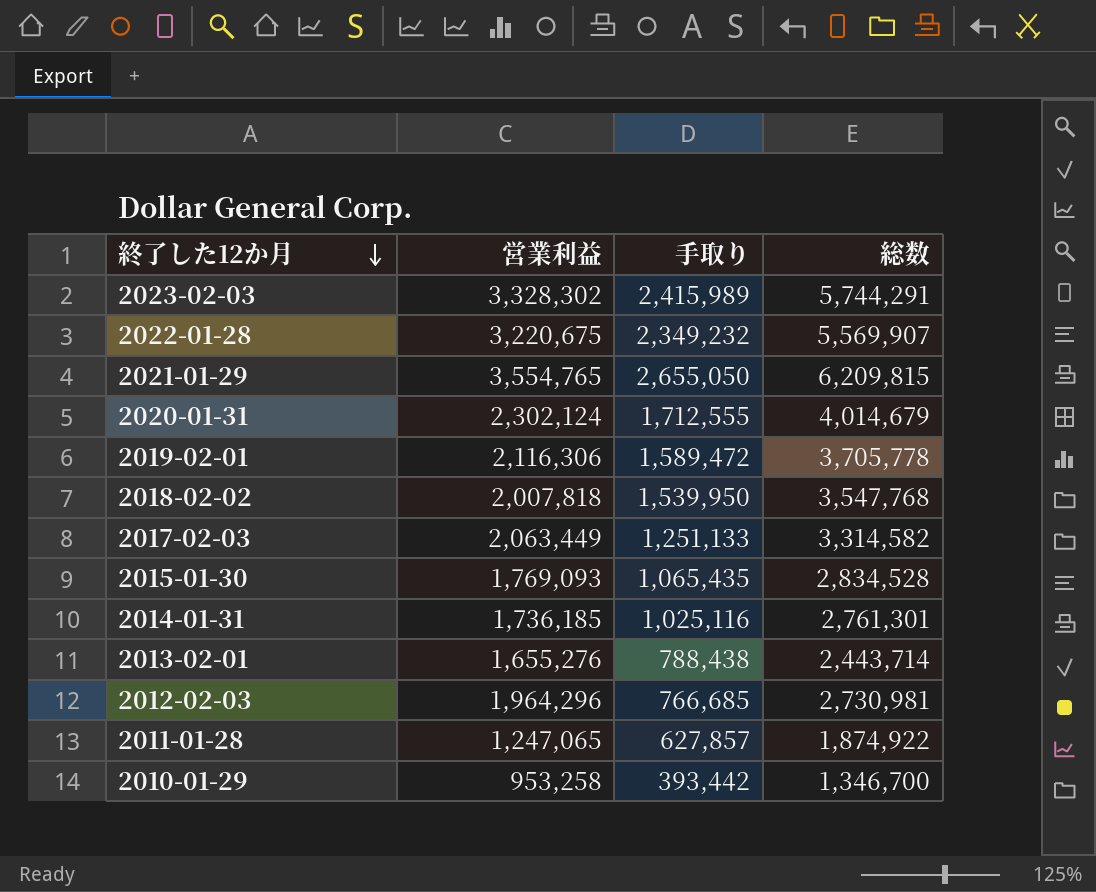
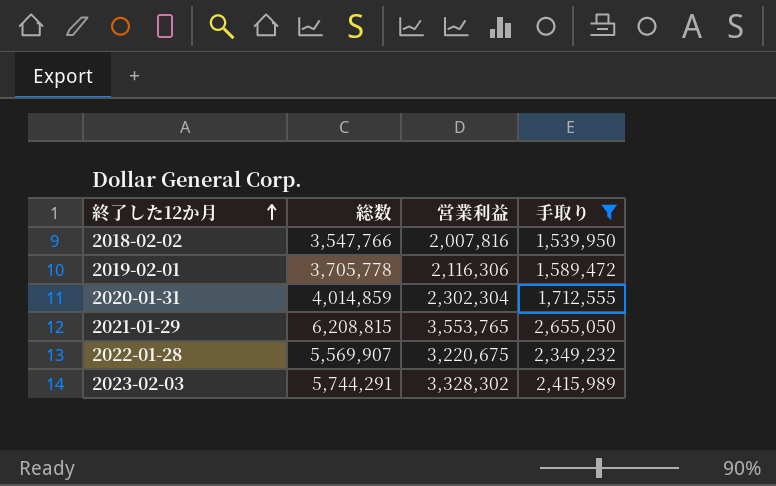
filter: none -> 手取り >= 1,539,950
row order: 終了した12か月 descending -> 終了した12か月 ascending
column 総数 | position: 4 -> 2
2018-02-02 | 総数: 3,547,768 -> 3,547,766
2018-02-02 | 営業利益: 2,007,818 -> 2,007,816
2020-01-31 | 総数: 4,014,679 -> 4,014,859
2020-01-31 | 営業利益: 2,302,124 -> 2,302,304
2021-01-29 | 総数: 6,209,815 -> 6,208,815
2021-01-29 | 営業利益: 3,554,765 -> 3,553,765

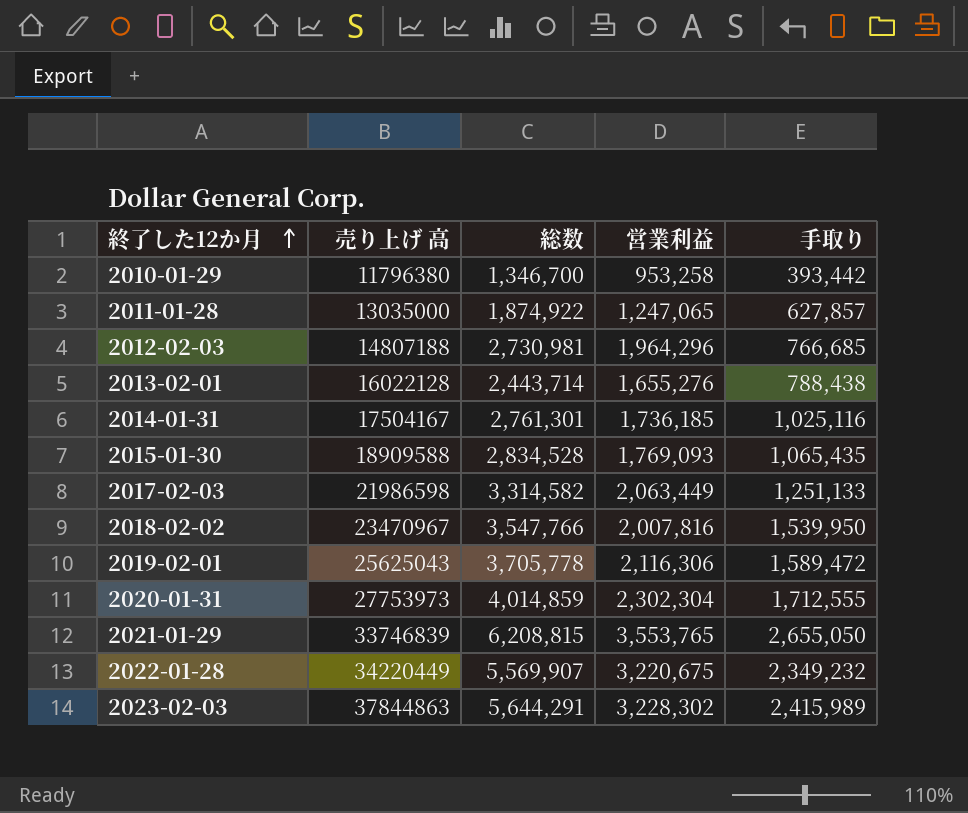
filter: 手取り >= 1,539,950 -> none
column 売り上げ 高 | position: none -> 2
2023-02-03 | 総数: 5,744,291 -> 5,644,291
2023-02-03 | 営業利益: 3,328,302 -> 3,228,302

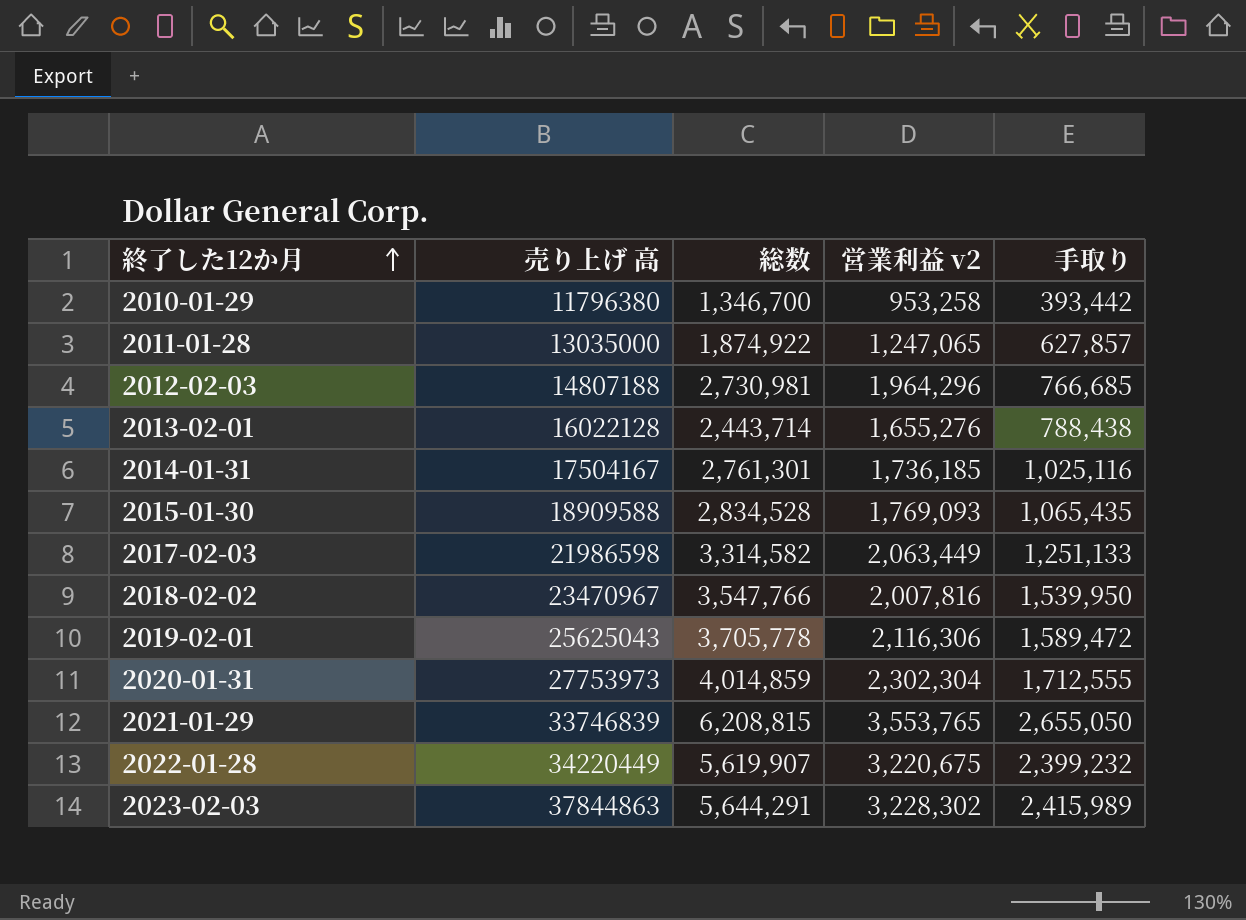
column name: 営業利益 -> 営業利益 v2
2022-01-28 | 総数: 5,569,907 -> 5,619,907
2022-01-28 | 手取り: 2,349,232 -> 2,399,232

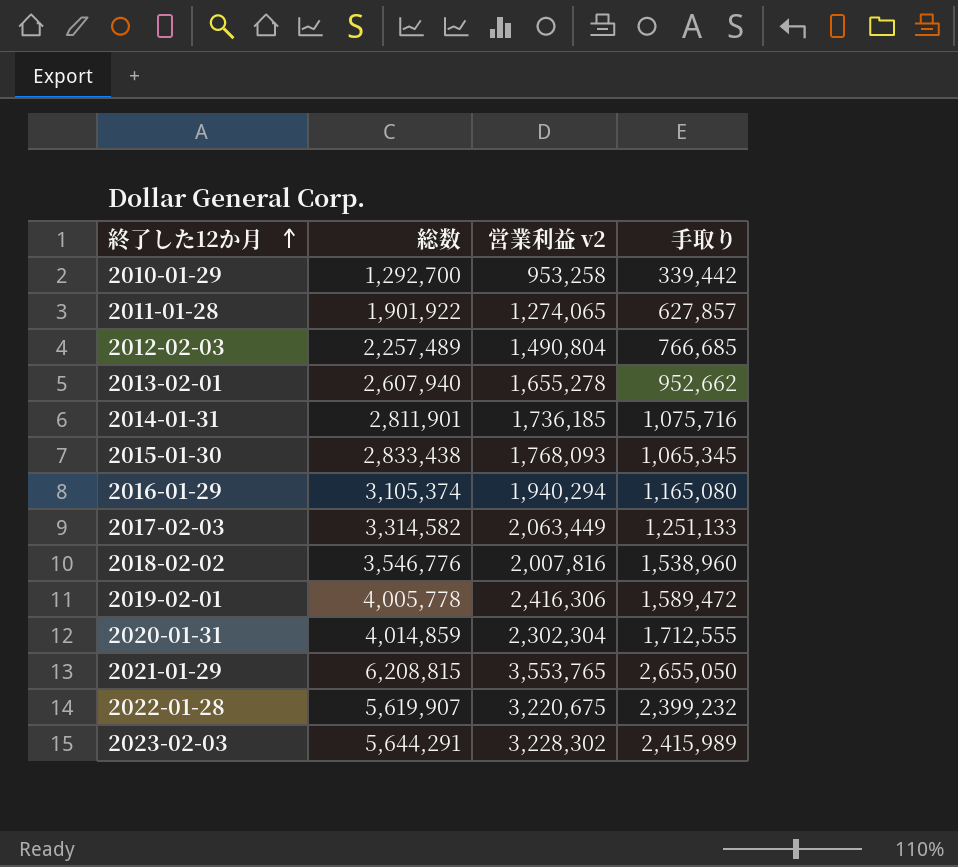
column 売り上げ 高 | position: 2 -> none
2010-01-29 | 総数: 1,346,700 -> 1,292,700
2010-01-29 | 手取り: 393,442 -> 339,442
2011-01-28 | 総数: 1,874,922 -> 1,901,922
2011-01-28 | 営業利益 v2: 1,247,065 -> 1,274,065
2012-02-03 | 総数: 2,730,981 -> 2,257,489
2012-02-03 | 営業利益 v2: 1,964,296 -> 1,490,804
2013-02-01 | 総数: 2,443,714 -> 2,607,940
2013-02-01 | 営業利益 v2: 1,655,276 -> 1,655,278
2013-02-01 | 手取り: 788,438 -> 952,662
2014-01-31 | 総数: 2,761,301 -> 2,811,901
2014-01-31 | 手取り: 1,025,116 -> 1,075,716
2015-01-30 | 総数: 2,834,528 -> 2,833,438
2015-01-30 | 営業利益 v2: 1,769,093 -> 1,768,093
2015-01-30 | 手取り: 1,065,435 -> 1,065,345
row 2016-01-29: none -> 3,105,374 | 1,940,294 | 1,165,080
2018-02-02 | 総数: 3,547,766 -> 3,546,776
2018-02-02 | 手取り: 1,539,950 -> 1,538,960
2019-02-01 | 総数: 3,705,778 -> 4,005,778
2019-02-01 | 営業利益 v2: 2,116,306 -> 2,416,306

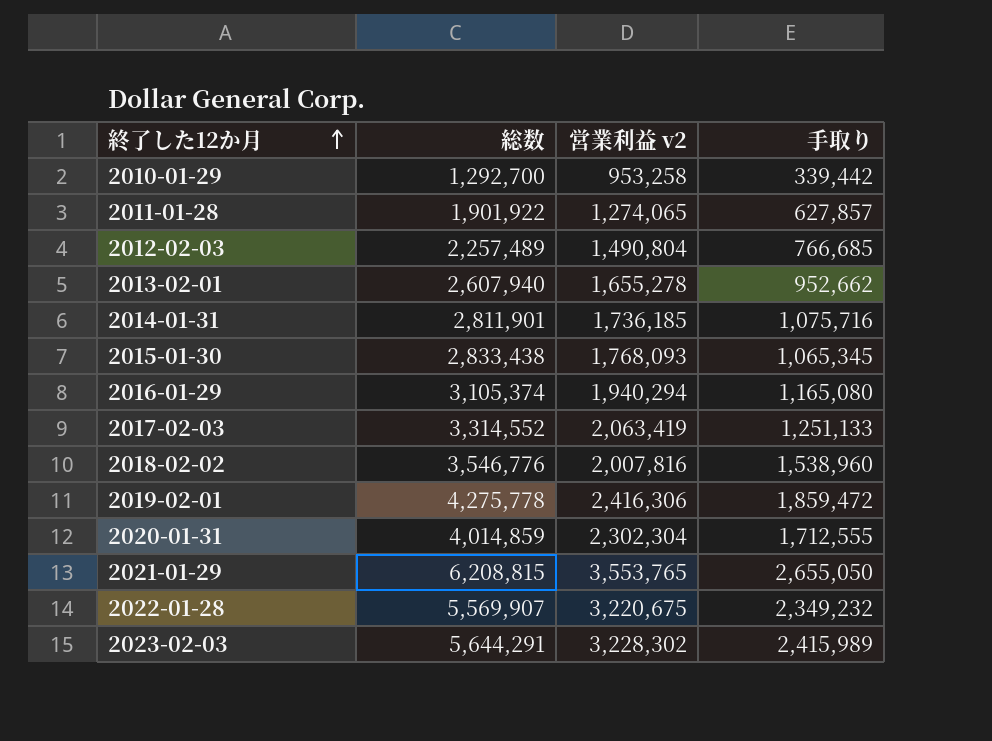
2017-02-03 | 総数: 3,314,582 -> 3,314,552
2017-02-03 | 営業利益 v2: 2,063,449 -> 2,063,419
2019-02-01 | 総数: 4,005,778 -> 4,275,778
2019-02-01 | 手取り: 1,589,472 -> 1,859,472
2022-01-28 | 総数: 5,619,907 -> 5,569,907
2022-01-28 | 手取り: 2,399,232 -> 2,349,232

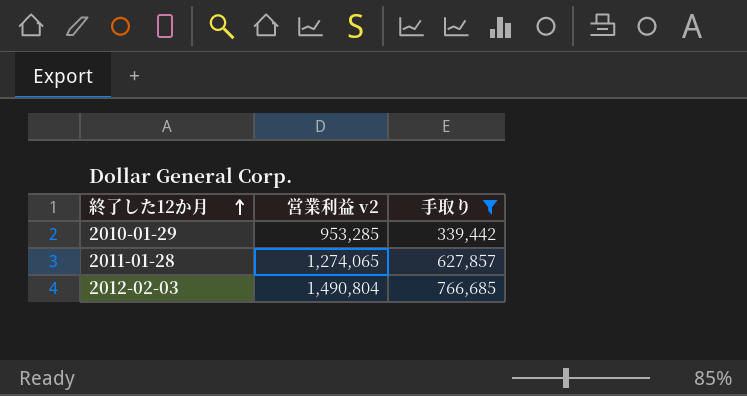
filter: none -> 手取り <= 766,685
column 総数 | formula: [営業利益 v2] + [手取り] -> none
2010-01-29 | 営業利益 v2: 953,258 -> 953,285

